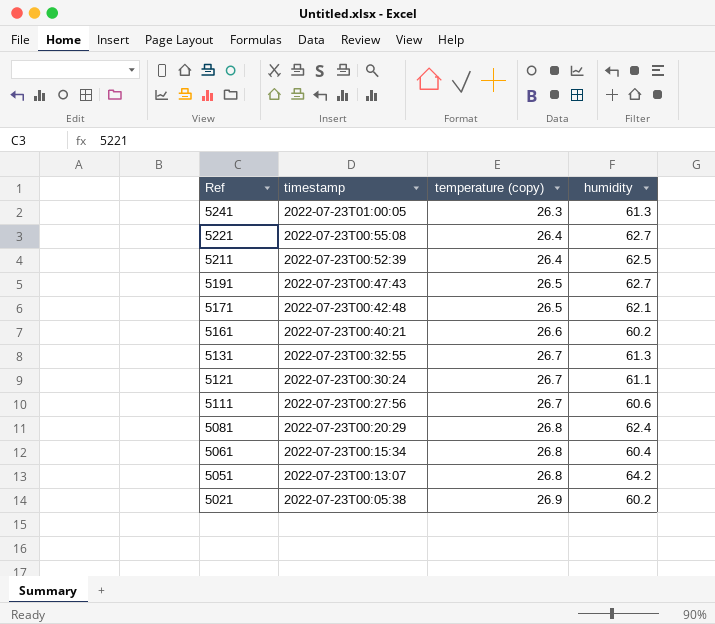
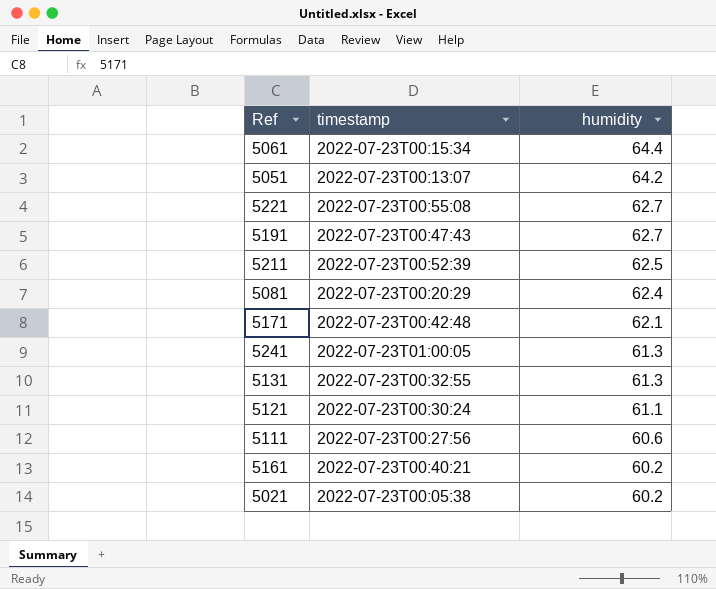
row order: Ref descending -> humidity descending
column temperature (copy) | position: 3 -> none
5061 | humidity: 60.4 -> 64.4

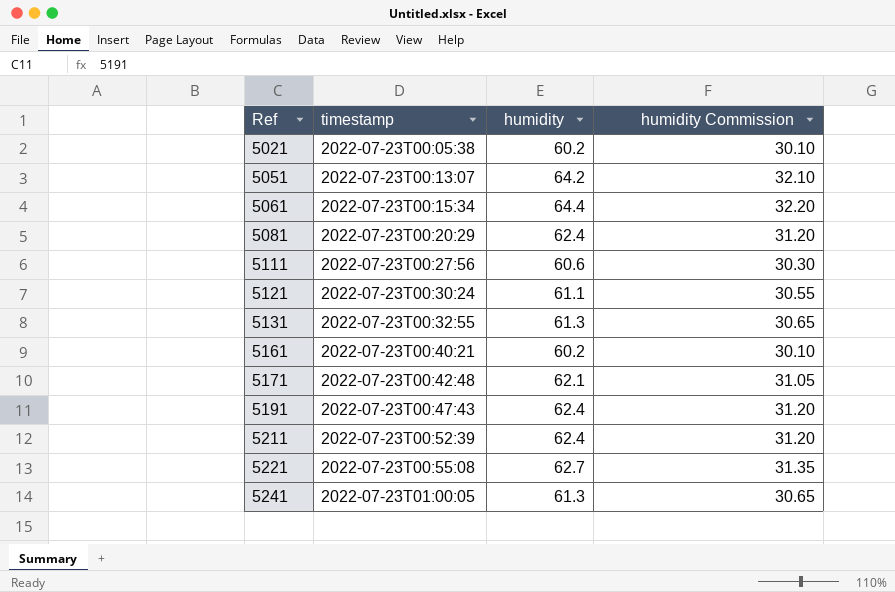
row order: humidity descending -> Ref ascending
column humidity Commission | formula: none -> [humidity] * 0.5
5191 | humidity: 62.7 -> 62.4
5211 | humidity: 62.5 -> 62.4

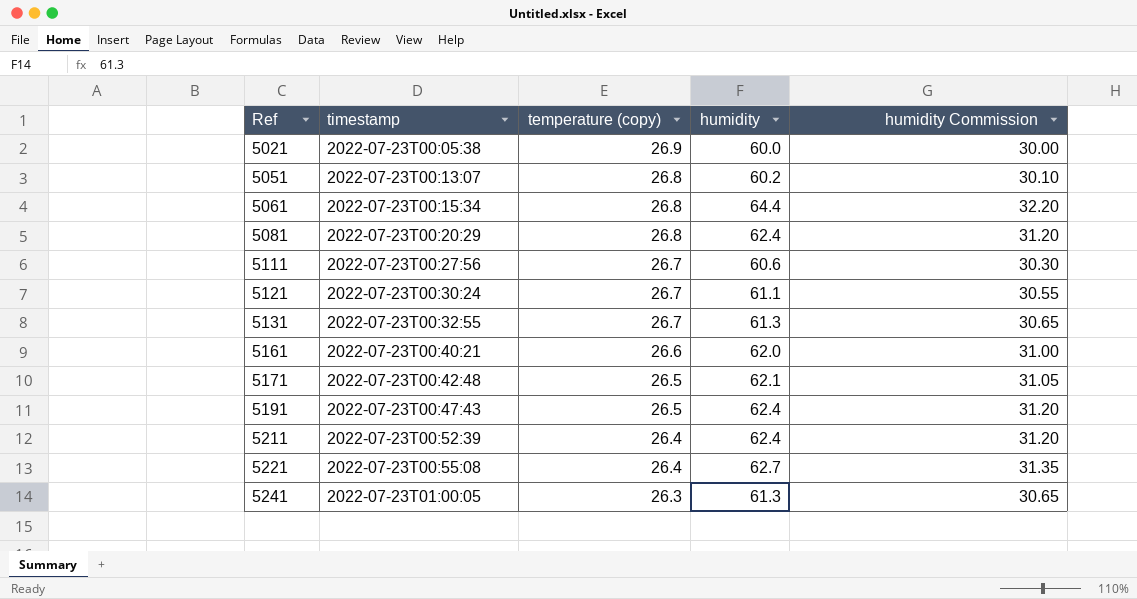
column temperature (copy) | position: none -> 3
5021 | humidity: 60.2 -> 60.0
5021 | humidity Commission: 30.10 -> 30.00
5051 | humidity: 64.2 -> 60.2
5051 | humidity Commission: 32.10 -> 30.10
5161 | humidity: 60.2 -> 62.0
5161 | humidity Commission: 30.10 -> 31.00

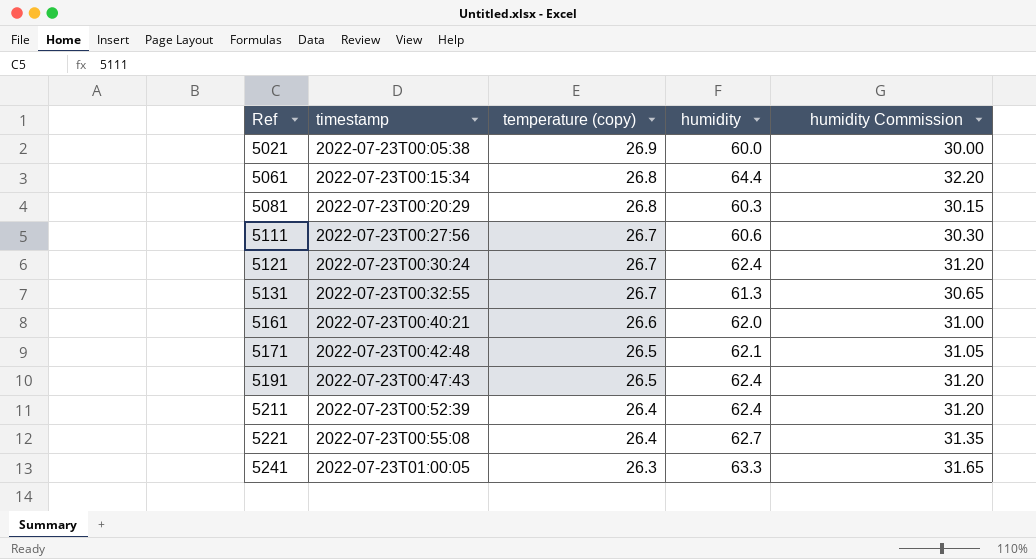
row 5051: 2022-07-23T00:13:07 | 26.8 | 60.2 | 30.10 -> none
5081 | humidity: 62.4 -> 60.3
5081 | humidity Commission: 31.20 -> 30.15
5121 | humidity: 61.1 -> 62.4
5121 | humidity Commission: 30.55 -> 31.20
5241 | humidity: 61.3 -> 63.3
5241 | humidity Commission: 30.65 -> 31.65

